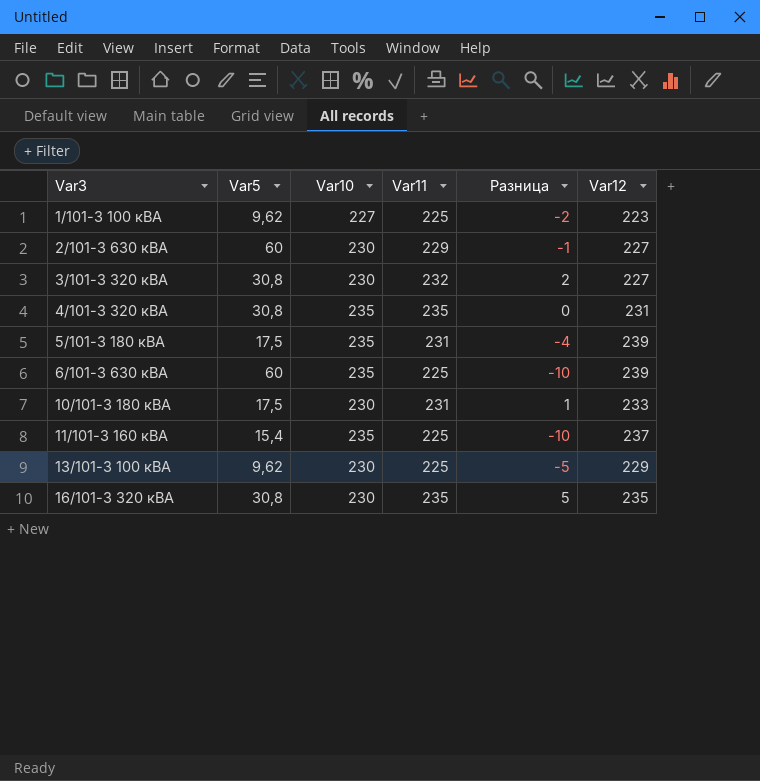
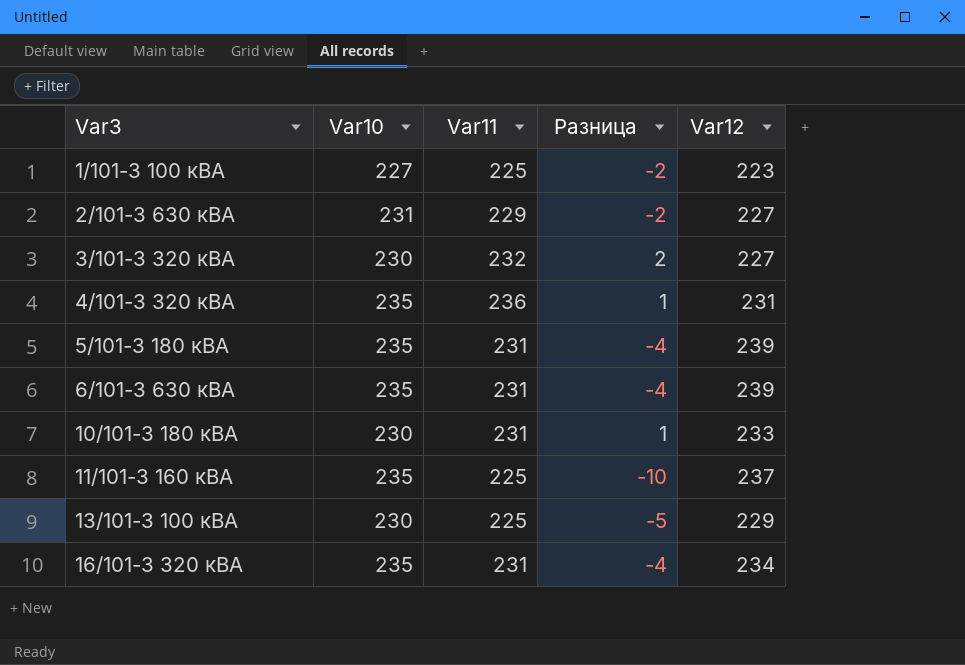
column Var5 | position: 2 -> none
2/101-3 630 кВА | Var10: 230 -> 231
2/101-3 630 кВА | Разница: -1 -> -2
4/101-3 320 кВА | Var11: 235 -> 236
4/101-3 320 кВА | Разница: 0 -> 1
6/101-3 630 кВА | Var11: 225 -> 231
6/101-3 630 кВА | Разница: -10 -> -4
16/101-3 320 кВА | Var10: 230 -> 235
16/101-3 320 кВА | Var11: 235 -> 231
16/101-3 320 кВА | Разница: 5 -> -4
16/101-3 320 кВА | Var12: 235 -> 234

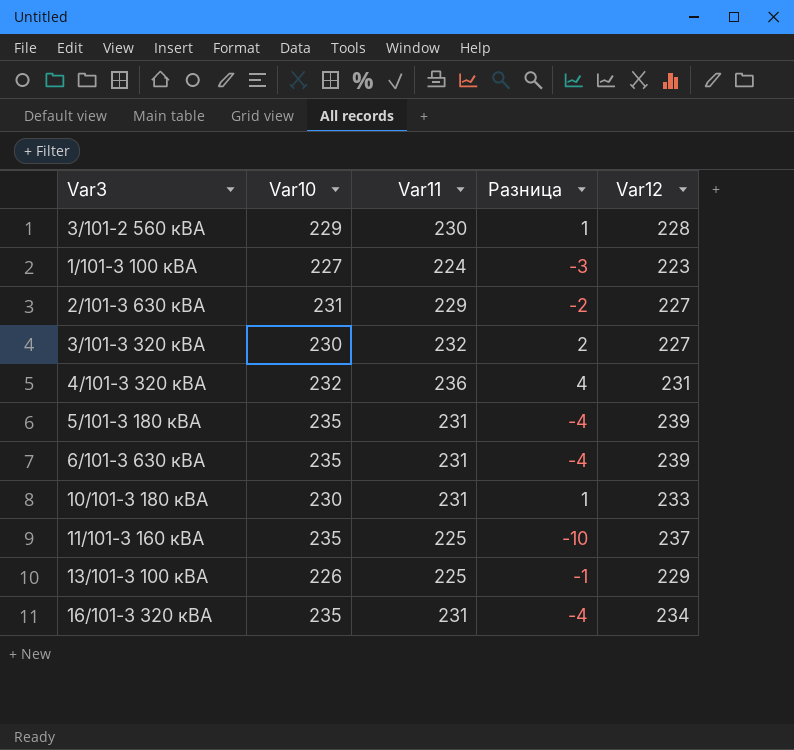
row 3/101-2 560 кВА: none -> 229 | 230 | 1 | 228
1/101-3 100 кВА | Var11: 225 -> 224
1/101-3 100 кВА | Разница: -2 -> -3
4/101-3 320 кВА | Var10: 235 -> 232
4/101-3 320 кВА | Разница: 1 -> 4
13/101-3 100 кВА | Var10: 230 -> 226
13/101-3 100 кВА | Разница: -5 -> -1

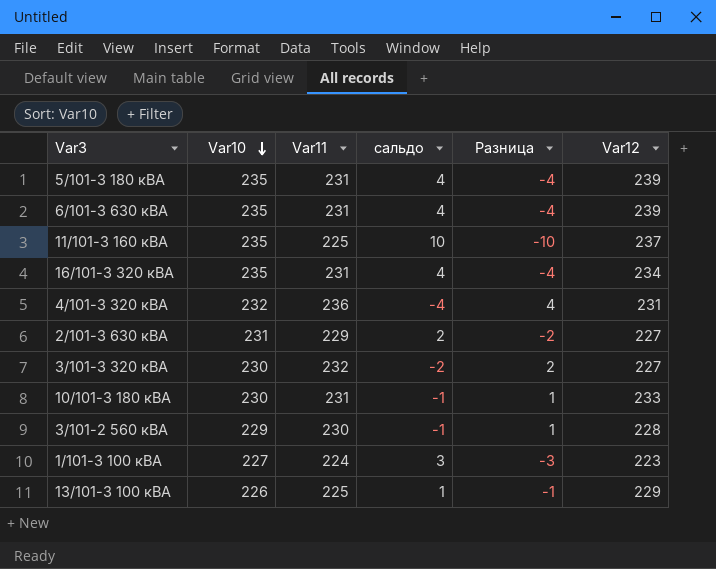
row order: none -> Var10 descending
column сальдо | formula: none -> [Var10] - [Var11]

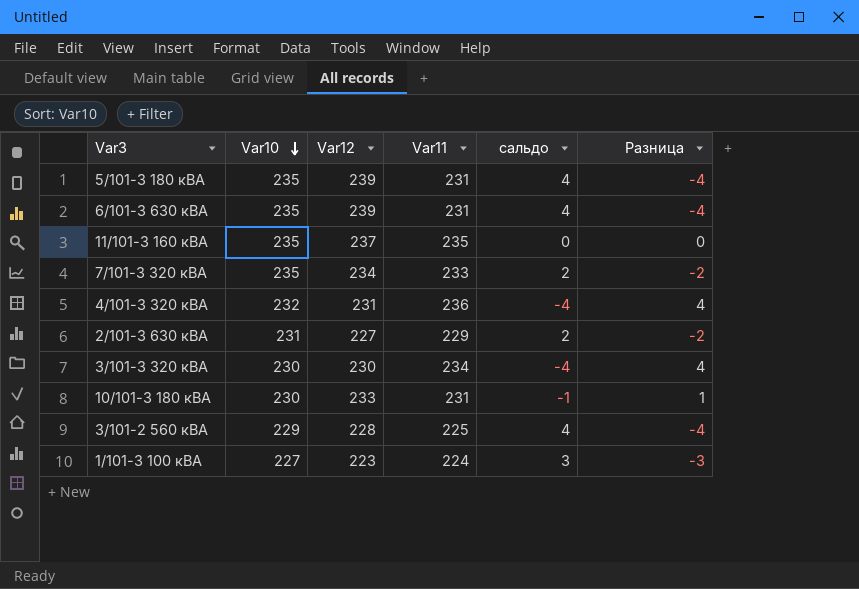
column Var12 | position: 6 -> 3
row 16/101-3 320 кВА: 235 | 231 | 4 | -4 | 234 -> none
row 13/101-3 100 кВА: 226 | 225 | 1 | -1 | 229 -> none
11/101-3 160 кВА | Var11: 225 -> 235
11/101-3 160 кВА | сальдо: 10 -> 0
11/101-3 160 кВА | Разница: -10 -> 0
row 7/101-3 320 кВА: none -> 235 | 234 | 233 | 2 | -2
3/101-3 320 кВА | Var12: 227 -> 230
3/101-3 320 кВА | Var11: 232 -> 234
3/101-3 320 кВА | сальдо: -2 -> -4
3/101-3 320 кВА | Разница: 2 -> 4
3/101-2 560 кВА | Var11: 230 -> 225
3/101-2 560 кВА | сальдо: -1 -> 4
3/101-2 560 кВА | Разница: 1 -> -4

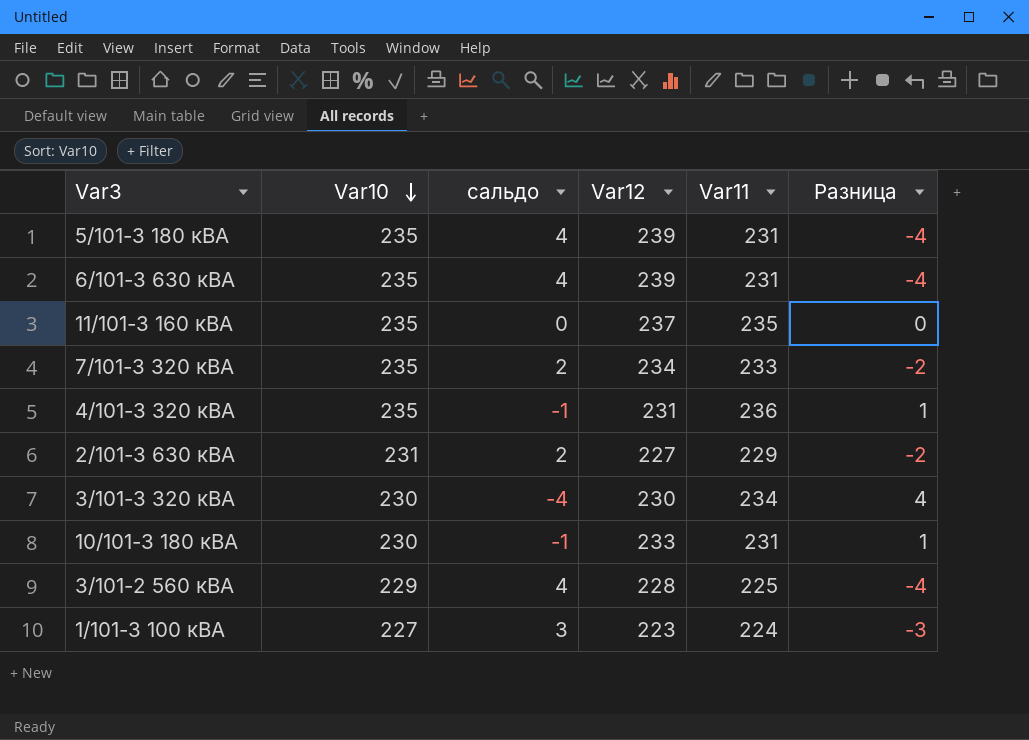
column сальдо | position: 5 -> 3
4/101-3 320 кВА | Var10: 232 -> 235
4/101-3 320 кВА | сальдо: -4 -> -1
4/101-3 320 кВА | Разница: 4 -> 1

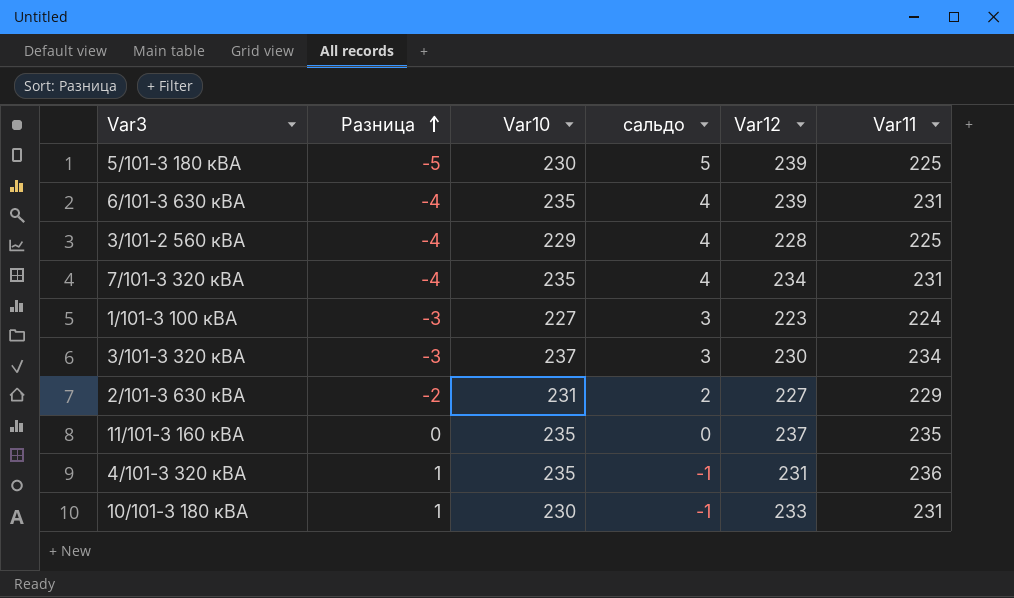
row order: Var10 descending -> Разница ascending
column Разница | position: 6 -> 2
5/101-3 180 кВА | Разница: -4 -> -5
5/101-3 180 кВА | Var10: 235 -> 230
5/101-3 180 кВА | сальдо: 4 -> 5
5/101-3 180 кВА | Var11: 231 -> 225
7/101-3 320 кВА | Разница: -2 -> -4
7/101-3 320 кВА | сальдо: 2 -> 4
7/101-3 320 кВА | Var11: 233 -> 231
3/101-3 320 кВА | Разница: 4 -> -3
3/101-3 320 кВА | Var10: 230 -> 237
3/101-3 320 кВА | сальдо: -4 -> 3

